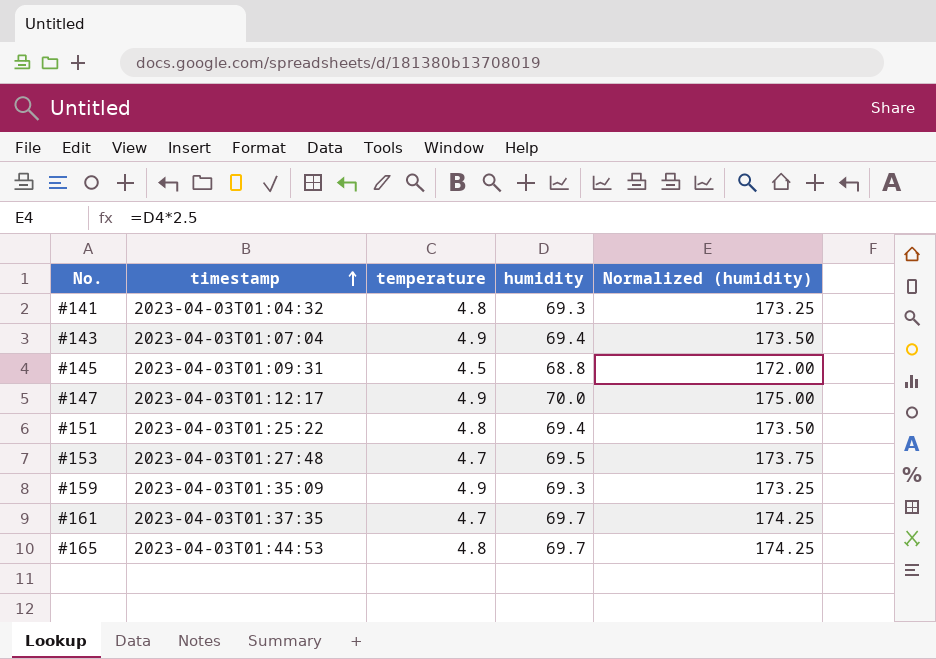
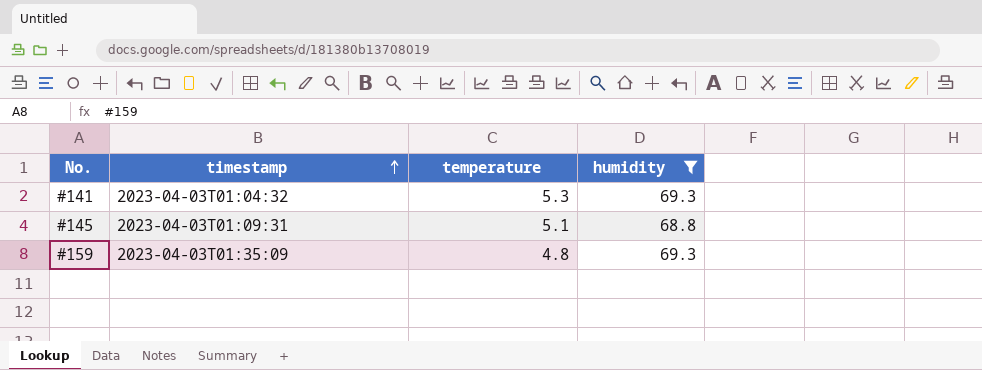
filter: none -> humidity <= 69.3
column Normalized (humidity) | formula: [humidity] * 2.5 -> none
#141 | temperature: 4.8 -> 5.3
#145 | temperature: 4.5 -> 5.1
#159 | temperature: 4.9 -> 4.8

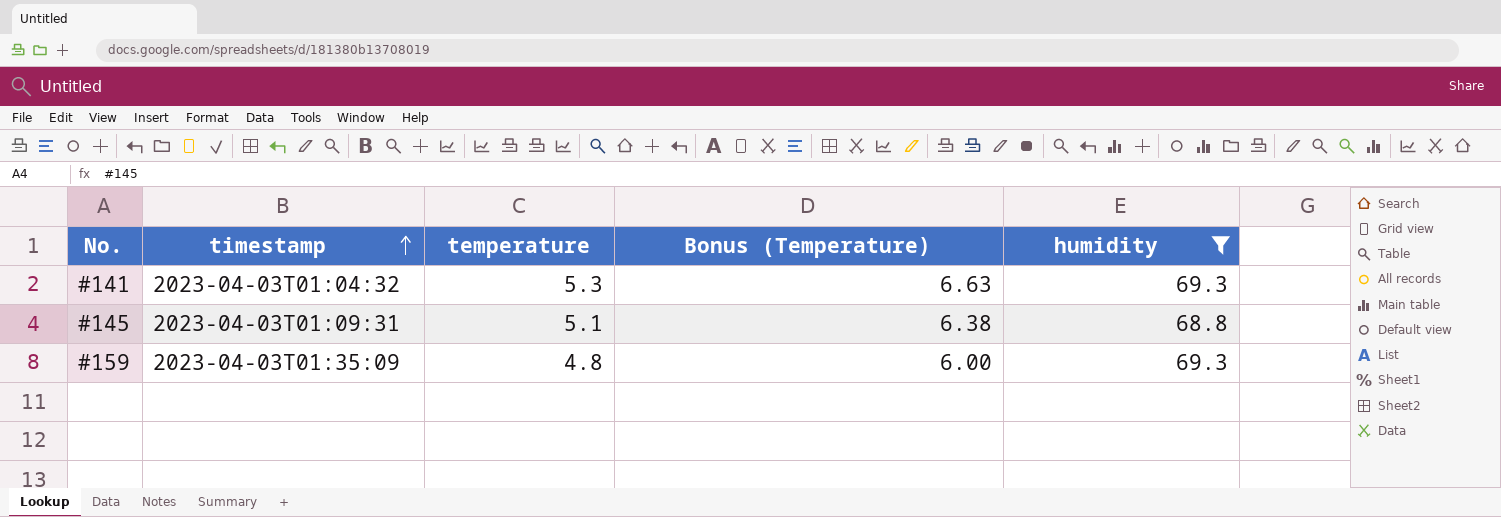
column Bonus (Temperature) | formula: none -> [temperature] * 1.25

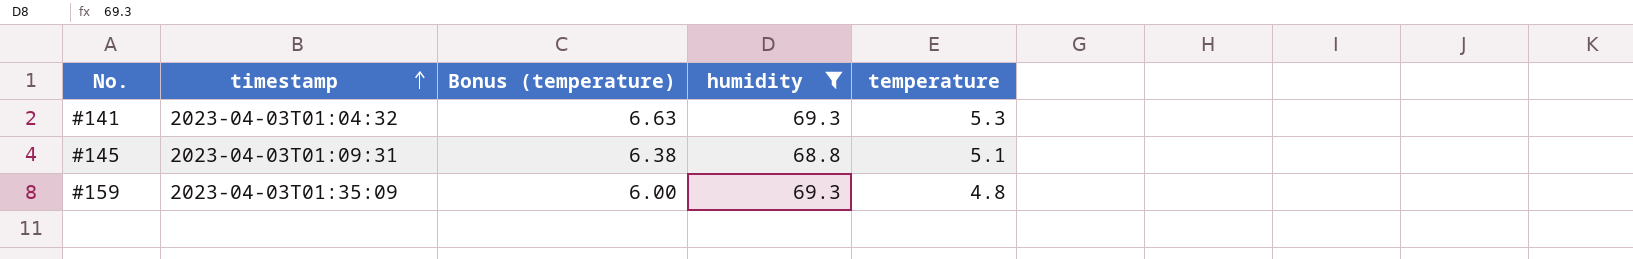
column name: Bonus (Temperature) -> Bonus (temperature)
column temperature | position: 3 -> 5

